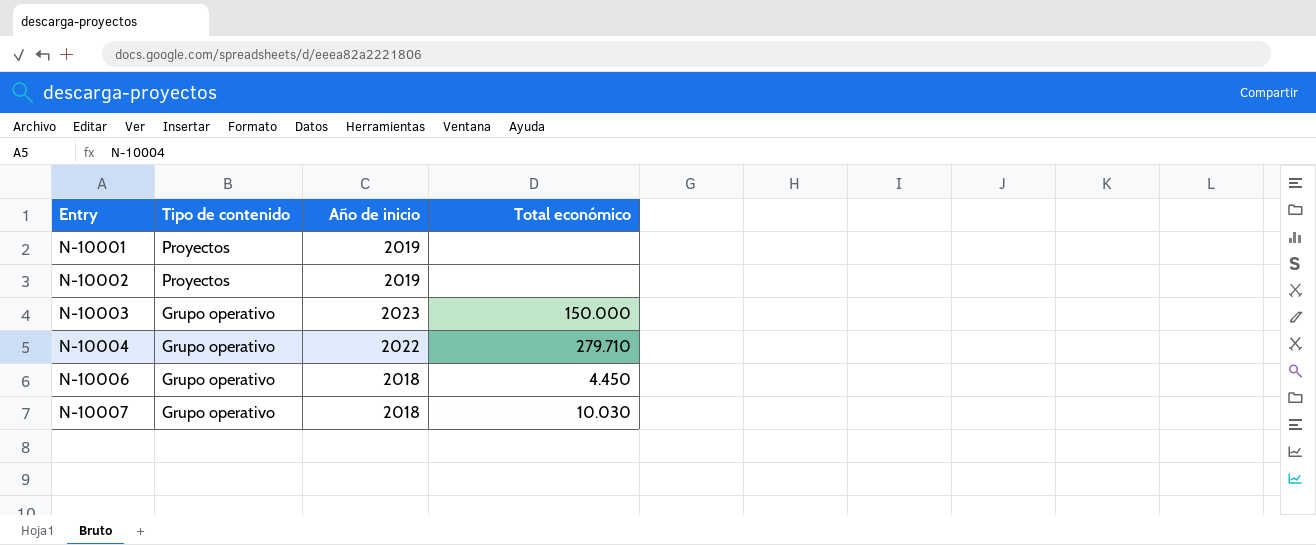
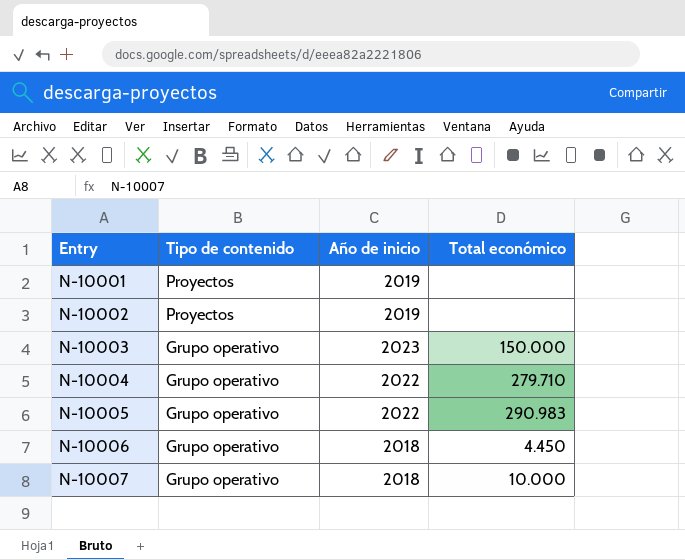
row N-10005: none -> Grupo operativo | 2022 | 290.983
N-10007 | Total económico: 10.030 -> 10.000

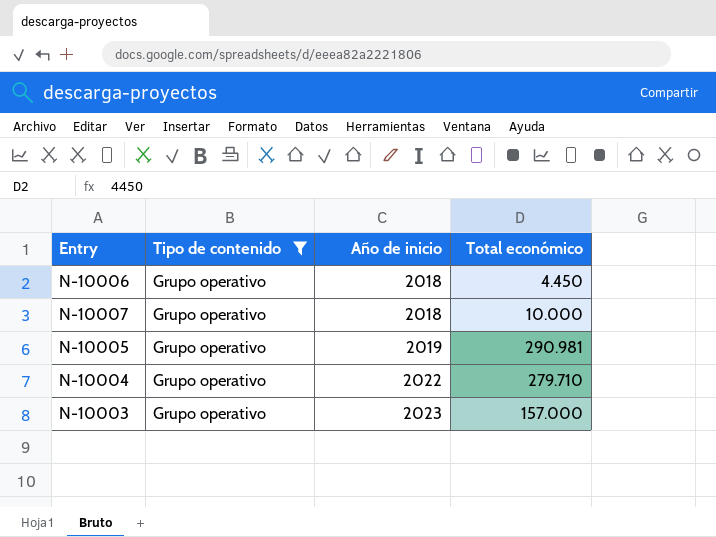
filter: none -> Tipo de contenido = Grupo operativo
row order: Entry ascending -> Año de inicio ascending
N-10005 | Año de inicio: 2022 -> 2019
N-10005 | Total económico: 290.983 -> 290.981
N-10003 | Total económico: 150.000 -> 157.000

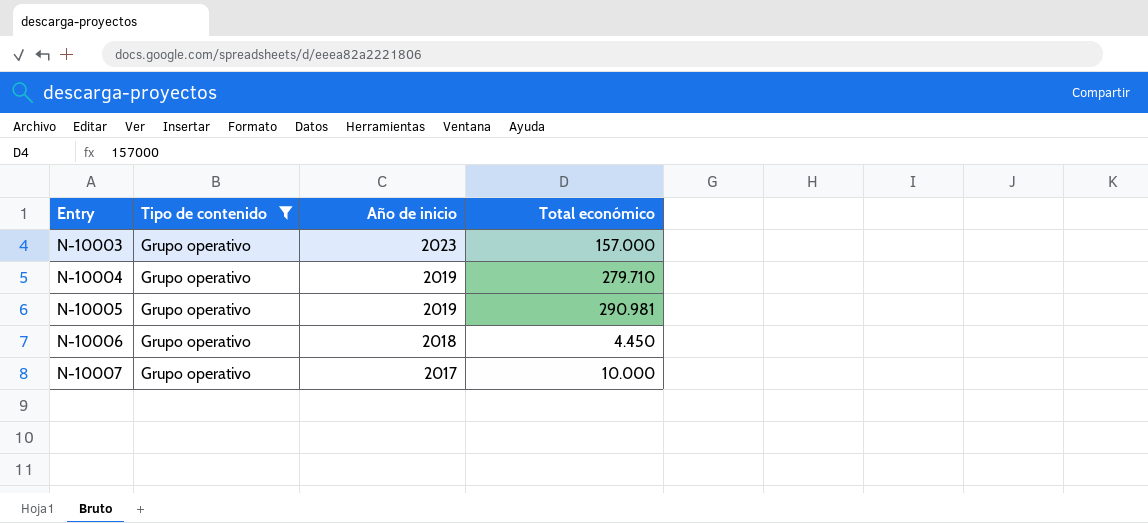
row order: Año de inicio ascending -> Entry ascending
N-10004 | Año de inicio: 2022 -> 2019
N-10007 | Año de inicio: 2018 -> 2017

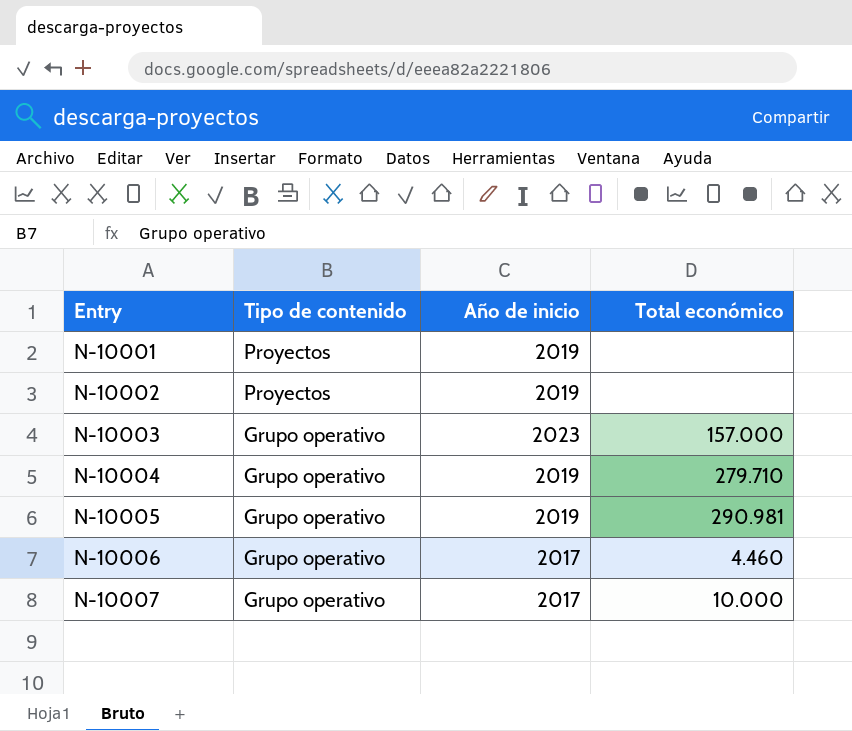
filter: Tipo de contenido = Grupo operativo -> none
N-10006 | Año de inicio: 2018 -> 2017
N-10006 | Total económico: 4.450 -> 4.460

